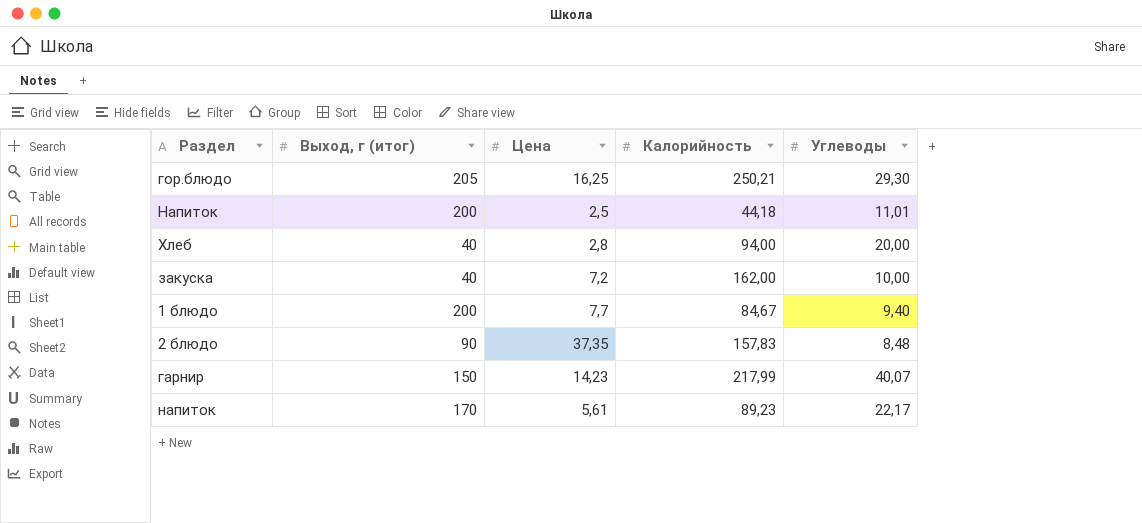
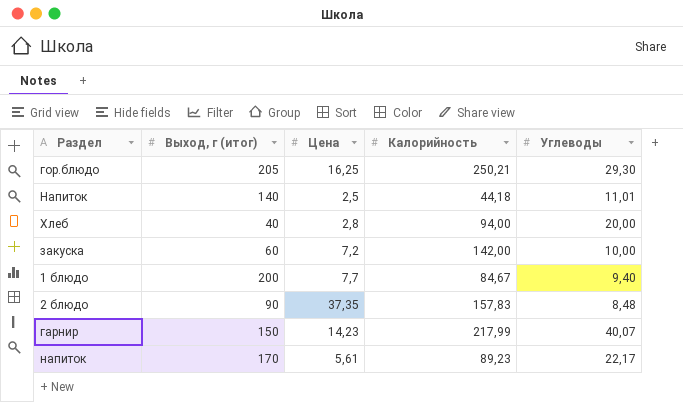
Напиток | Выход, г (итог): 200 -> 140
закуска | Выход, г (итог): 40 -> 60
закуска | Калорийность: 162,00 -> 142,00

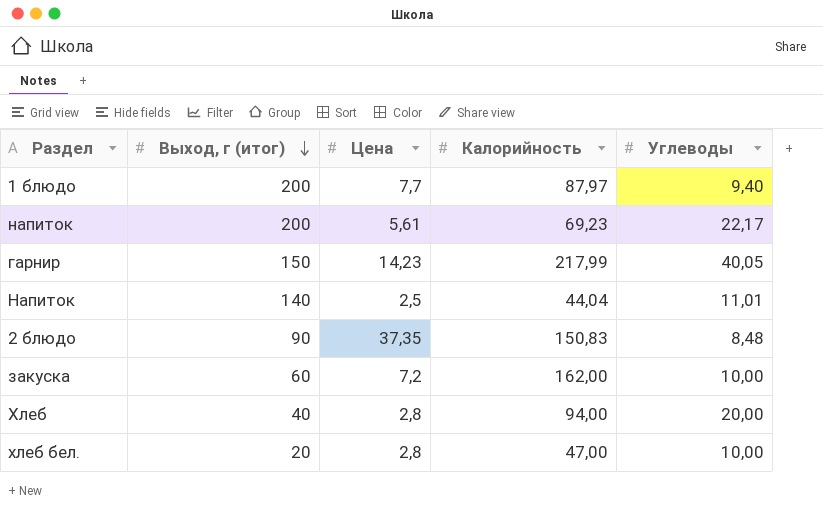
row order: none -> Выход, г (итог) descending
row гор.блюдо: 205 | 16,25 | 250,21 | 29,30 -> none
1 блюдо | Калорийность: 84,67 -> 87,97
напиток | Выход, г (итог): 170 -> 200
напиток | Калорийность: 89,23 -> 69,23
гарнир | Углеводы: 40,07 -> 40,05
Напиток | Калорийность: 44,18 -> 44,04
2 блюдо | Калорийность: 157,83 -> 150,83
закуска | Калорийность: 142,00 -> 162,00
row хлеб бел.: none -> 20 | 2,8 | 47,00 | 10,00

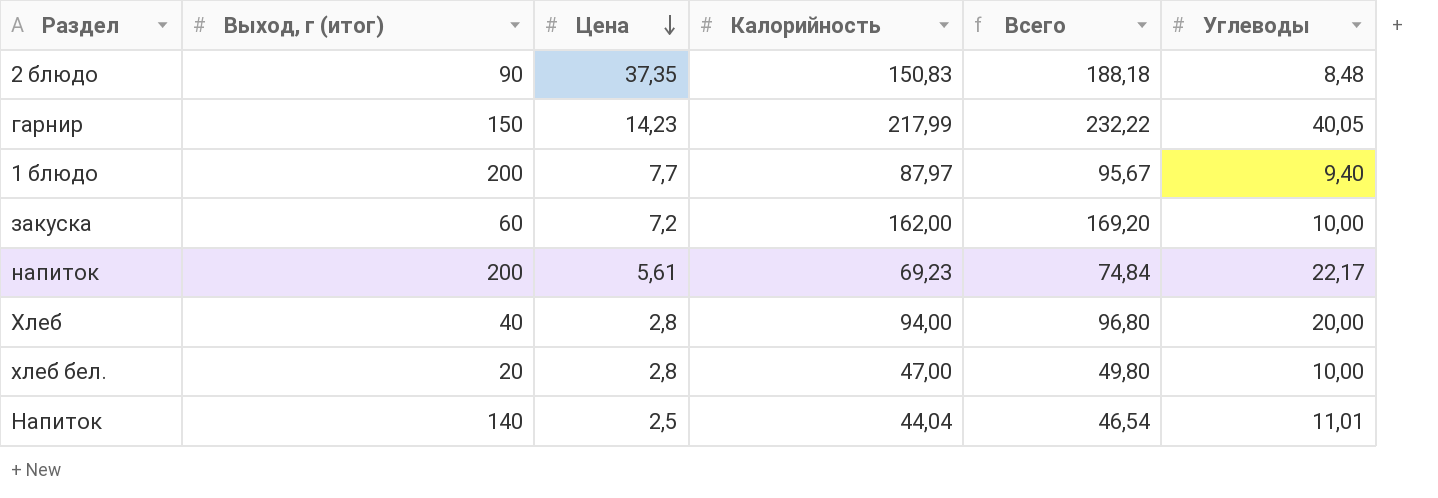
row order: Выход, г (итог) descending -> Цена descending
column Всего | formula: none -> [Цена] + [Калорийность]

